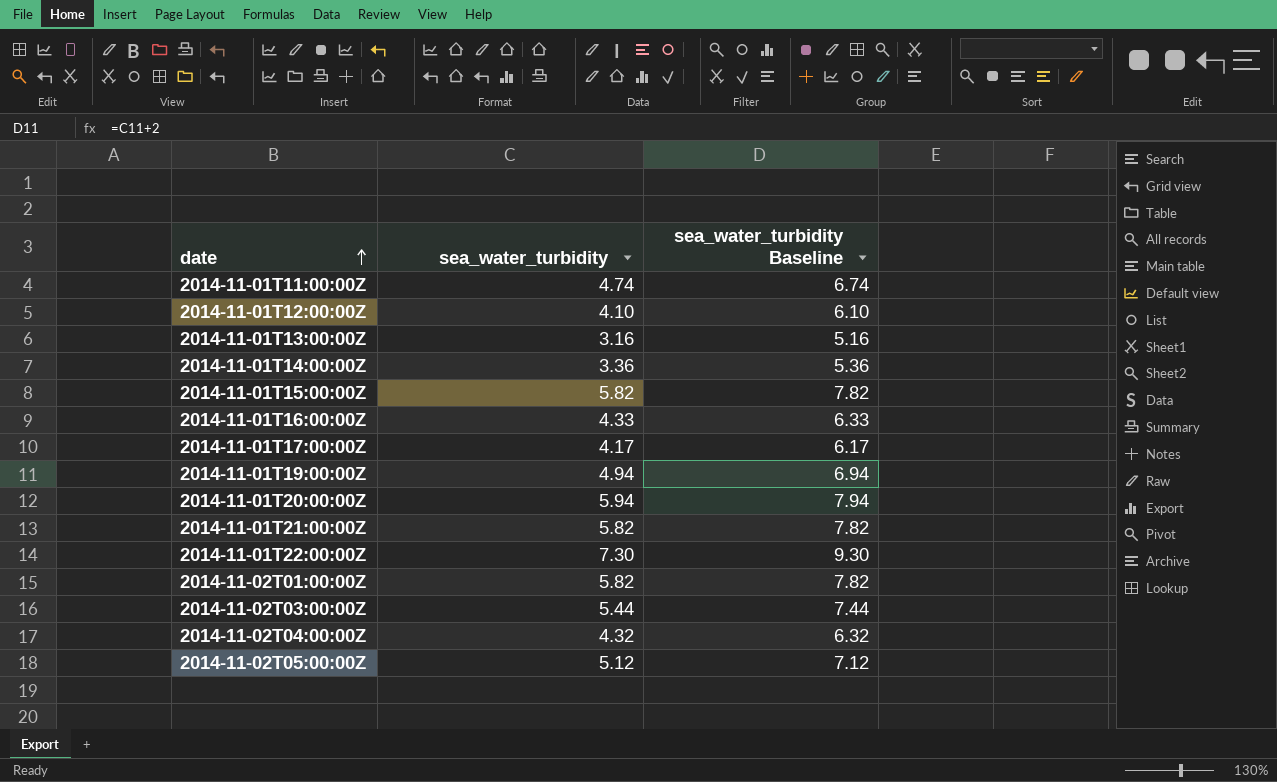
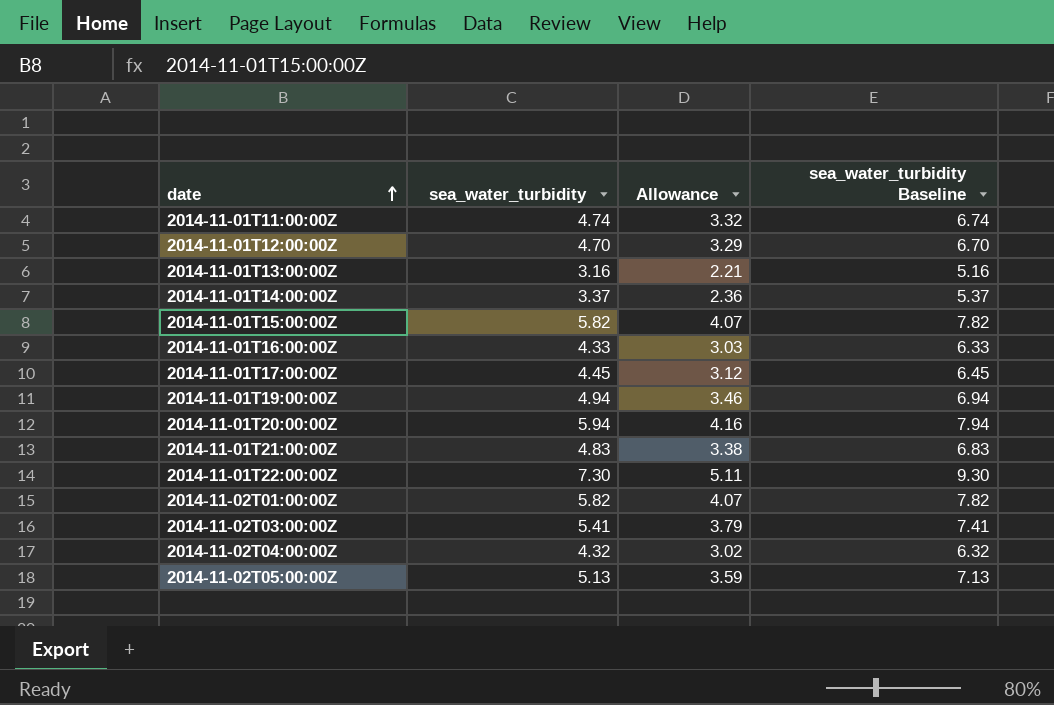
column Allowance | formula: none -> [sea_water_turbidity] * 0.7
2014-11-01T12:00:00Z | sea_water_turbidity: 4.10 -> 4.70
2014-11-01T12:00:00Z | sea_water_turbidity Baseline: 6.10 -> 6.70
2014-11-01T14:00:00Z | sea_water_turbidity: 3.36 -> 3.37
2014-11-01T14:00:00Z | sea_water_turbidity Baseline: 5.36 -> 5.37
2014-11-01T17:00:00Z | sea_water_turbidity: 4.17 -> 4.45
2014-11-01T17:00:00Z | sea_water_turbidity Baseline: 6.17 -> 6.45
2014-11-01T21:00:00Z | sea_water_turbidity: 5.82 -> 4.83
2014-11-01T21:00:00Z | sea_water_turbidity Baseline: 7.82 -> 6.83
2014-11-02T03:00:00Z | sea_water_turbidity: 5.44 -> 5.41
2014-11-02T03:00:00Z | sea_water_turbidity Baseline: 7.44 -> 7.41
2014-11-02T05:00:00Z | sea_water_turbidity: 5.12 -> 5.13
2014-11-02T05:00:00Z | sea_water_turbidity Baseline: 7.12 -> 7.13

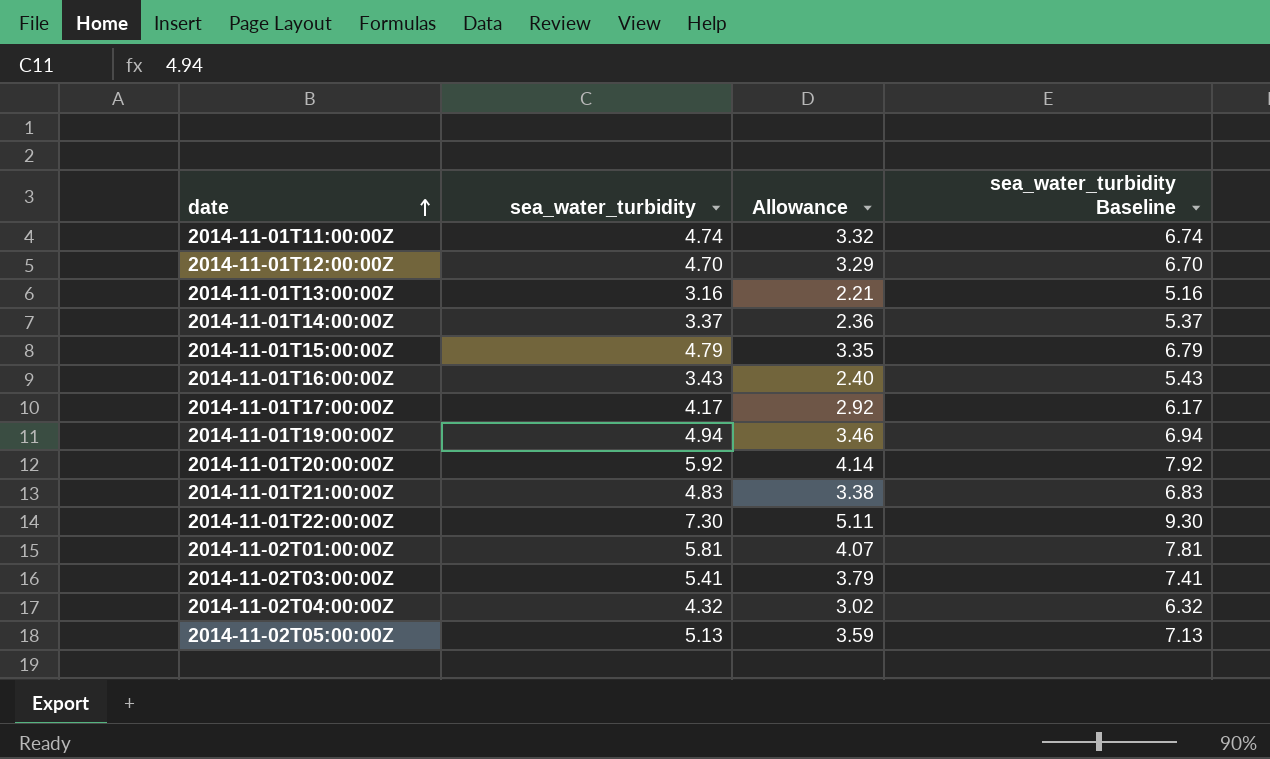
2014-11-01T15:00:00Z | sea_water_turbidity: 5.82 -> 4.79
2014-11-01T15:00:00Z | Allowance: 4.07 -> 3.35
2014-11-01T15:00:00Z | sea_water_turbidity Baseline: 7.82 -> 6.79
2014-11-01T16:00:00Z | sea_water_turbidity: 4.33 -> 3.43
2014-11-01T16:00:00Z | Allowance: 3.03 -> 2.40
2014-11-01T16:00:00Z | sea_water_turbidity Baseline: 6.33 -> 5.43
2014-11-01T17:00:00Z | sea_water_turbidity: 4.45 -> 4.17
2014-11-01T17:00:00Z | Allowance: 3.12 -> 2.92
2014-11-01T17:00:00Z | sea_water_turbidity Baseline: 6.45 -> 6.17
2014-11-01T20:00:00Z | sea_water_turbidity: 5.94 -> 5.92
2014-11-01T20:00:00Z | Allowance: 4.16 -> 4.14
2014-11-01T20:00:00Z | sea_water_turbidity Baseline: 7.94 -> 7.92
2014-11-02T01:00:00Z | sea_water_turbidity: 5.82 -> 5.81
2014-11-02T01:00:00Z | sea_water_turbidity Baseline: 7.82 -> 7.81

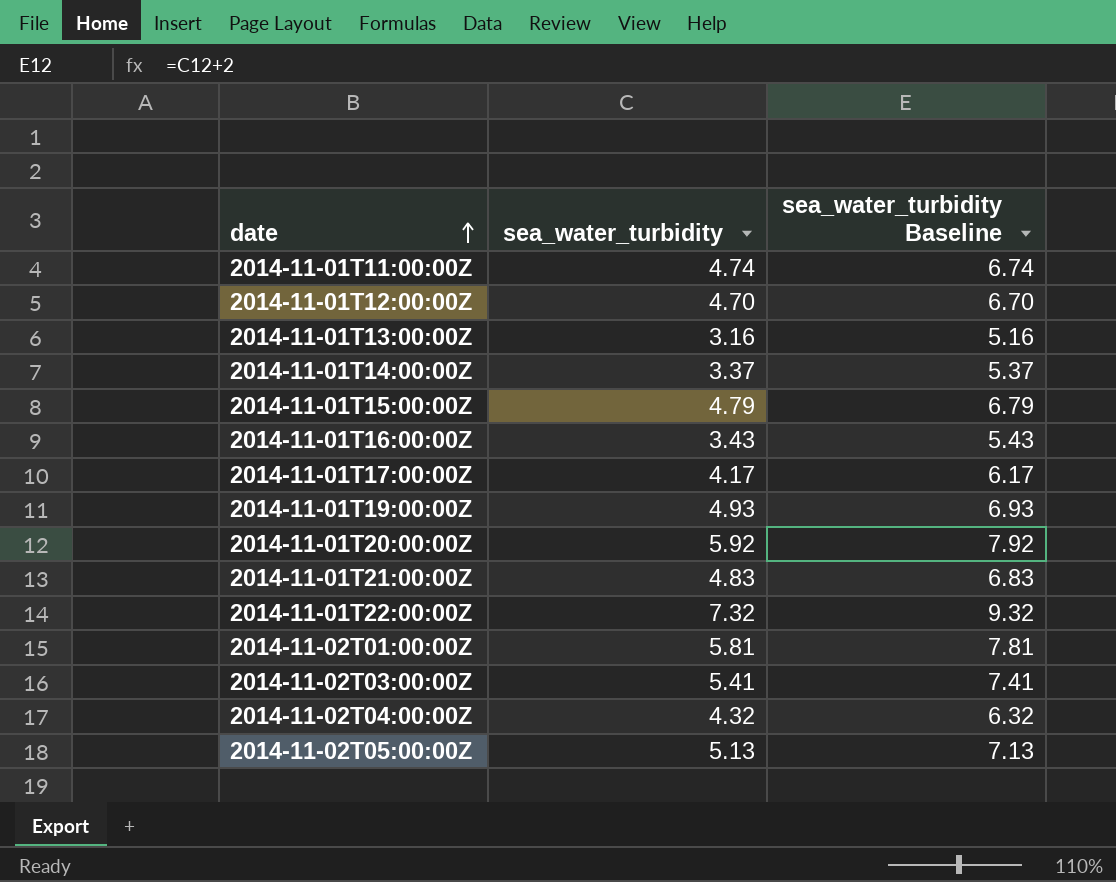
column Allowance | formula: [sea_water_turbidity] * 0.7 -> none
2014-11-01T19:00:00Z | sea_water_turbidity: 4.94 -> 4.93
2014-11-01T19:00:00Z | sea_water_turbidity Baseline: 6.94 -> 6.93
2014-11-01T22:00:00Z | sea_water_turbidity: 7.30 -> 7.32
2014-11-01T22:00:00Z | sea_water_turbidity Baseline: 9.30 -> 9.32

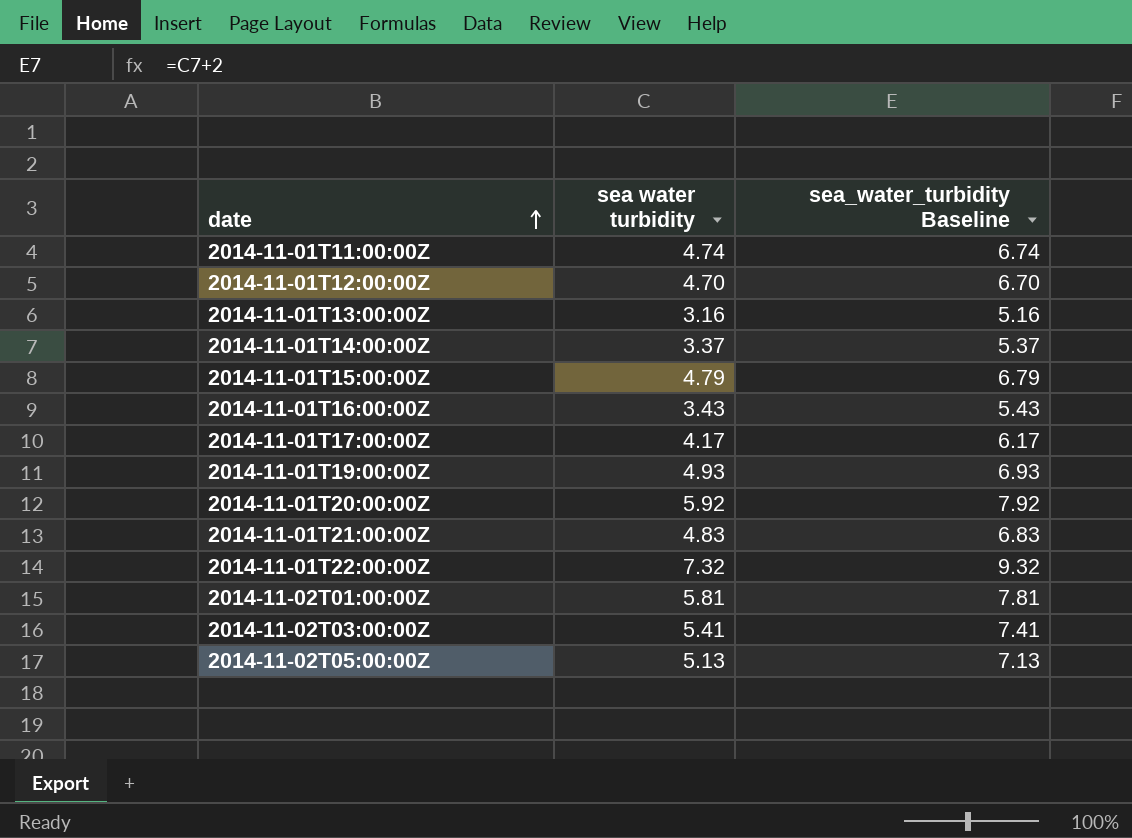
column name: sea_water_turbidity -> sea water turbidity
row 2014-11-02T04:00:00Z: 4.32 | 6.32 -> none

